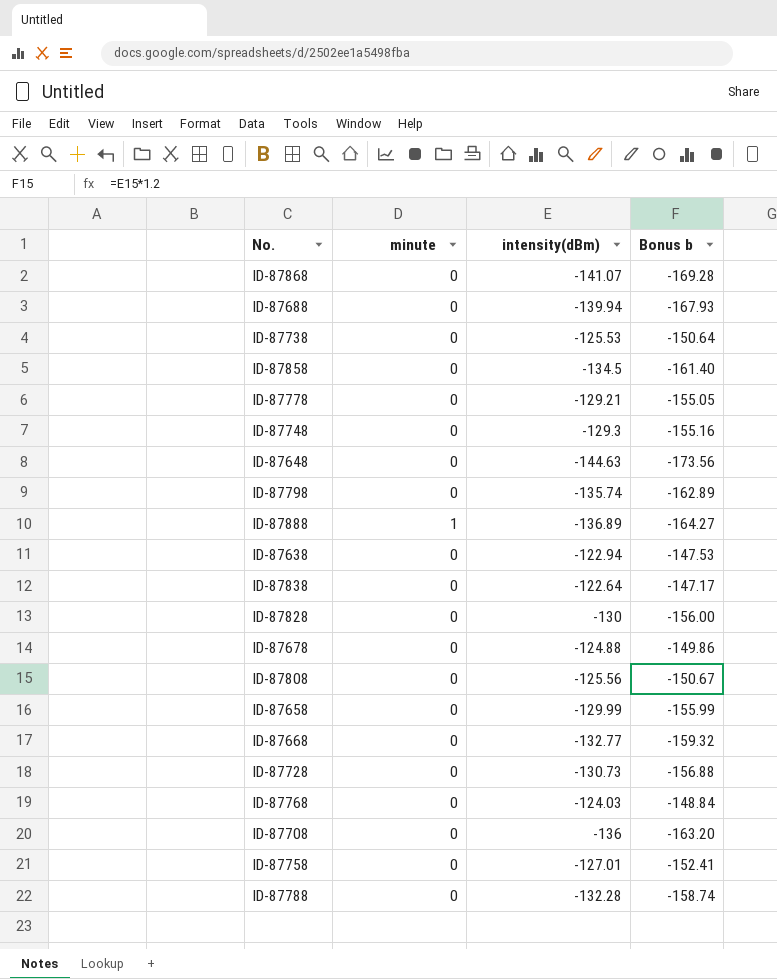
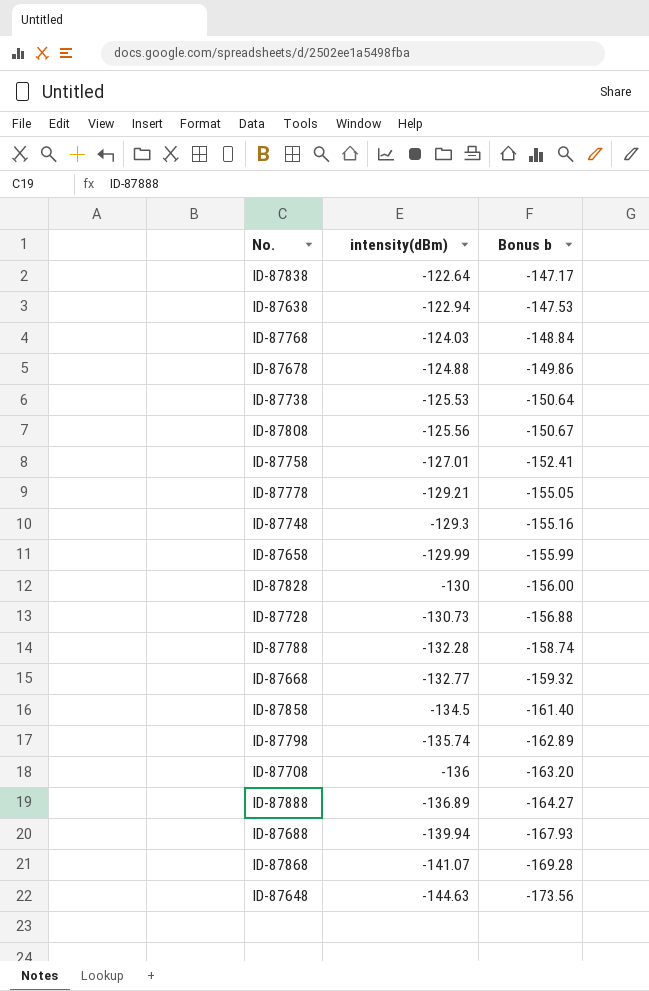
row order: none -> intensity(dBm) descending
column minute | position: 2 -> none

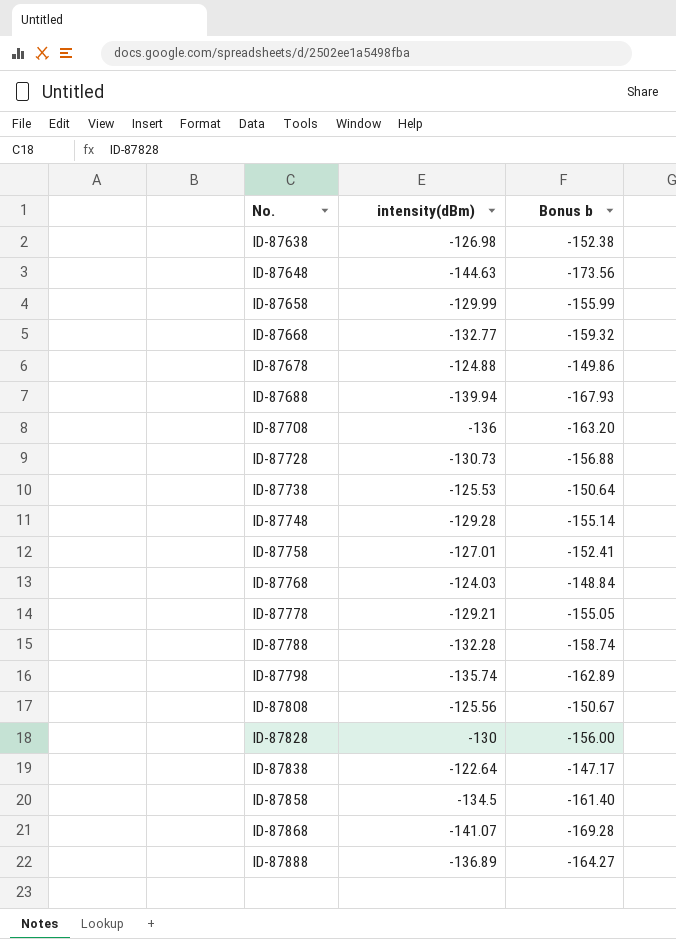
row order: intensity(dBm) descending -> No. ascending
ID-87638 | intensity(dBm): -122.94 -> -126.98
ID-87638 | Bonus b: -147.53 -> -152.38
ID-87748 | intensity(dBm): -129.3 -> -129.28
ID-87748 | Bonus b: -155.16 -> -155.14

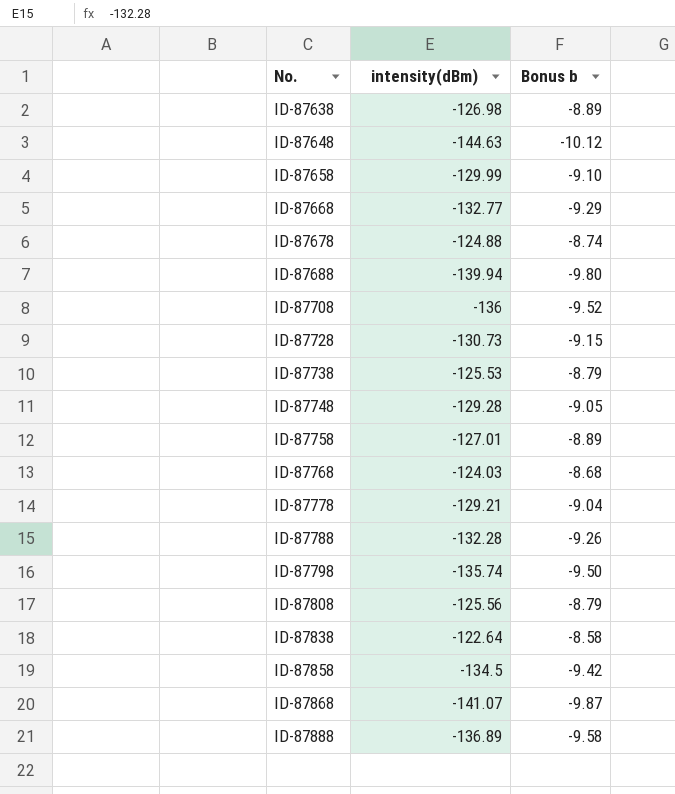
column Bonus b | formula: [intensity(dBm)] * 1.2 -> [intensity(dBm)] * 0.07
row ID-87828: -130 | -156.00 -> none

